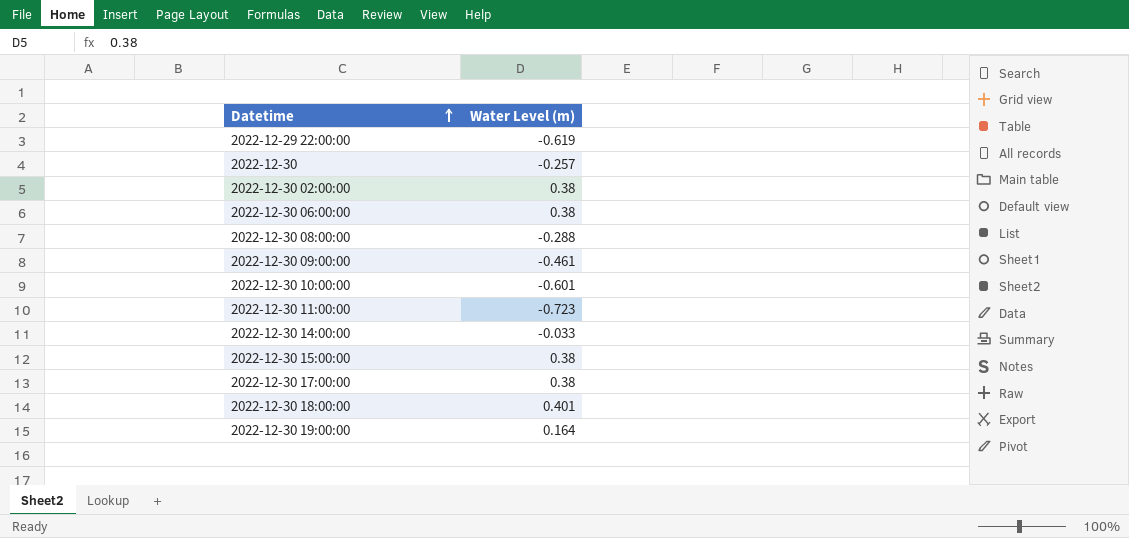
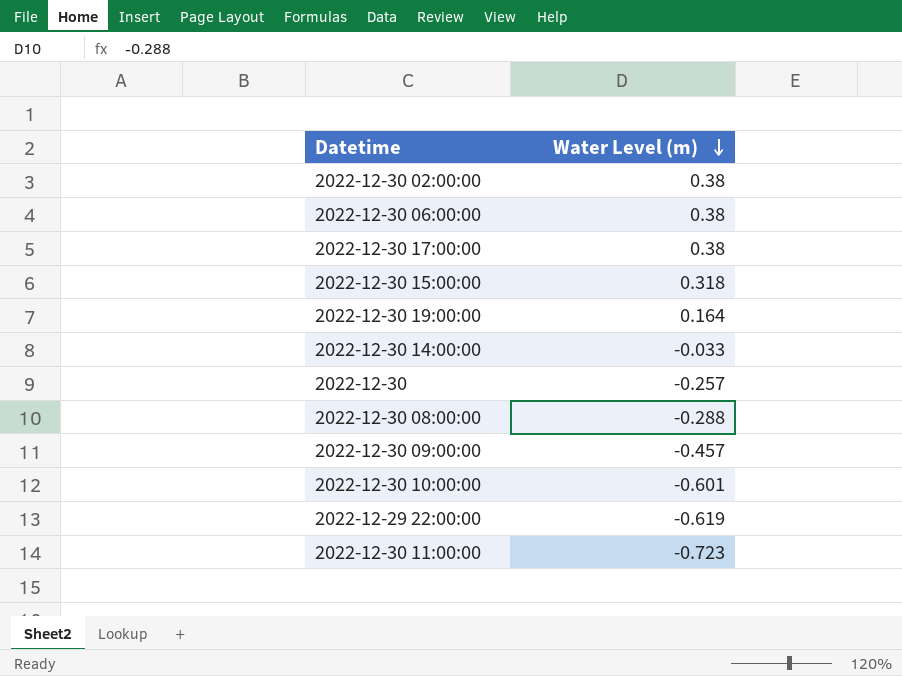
row order: Datetime ascending -> Water Level (m) descending
row 2022-12-30 18:00:00: 0.401 -> none
2022-12-30 15:00:00 | Water Level (m): 0.38 -> 0.318
2022-12-30 09:00:00 | Water Level (m): -0.461 -> -0.457

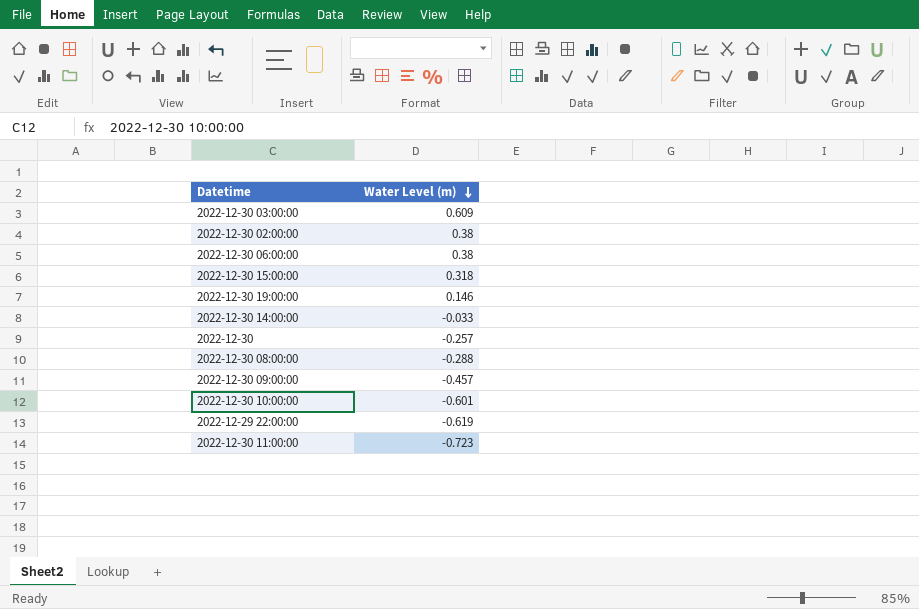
row 2022-12-30 17:00:00: 0.38 -> none
row 2022-12-30 03:00:00: none -> 0.609
2022-12-30 19:00:00 | Water Level (m): 0.164 -> 0.146

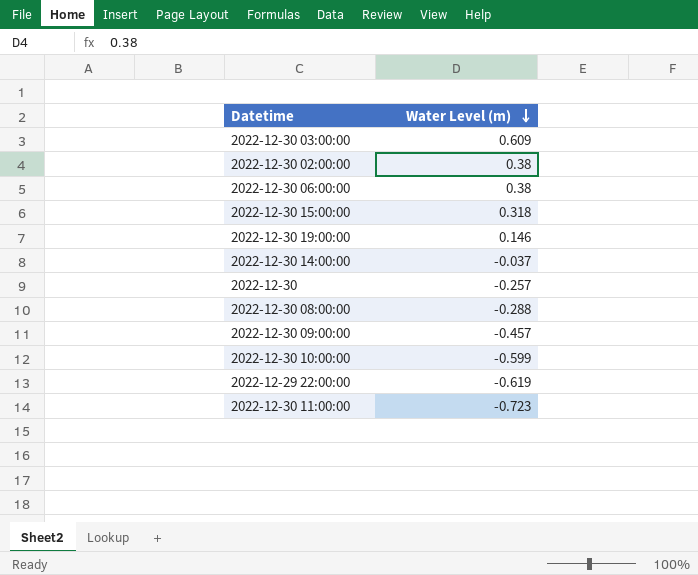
2022-12-30 14:00:00 | Water Level (m): -0.033 -> -0.037
2022-12-30 10:00:00 | Water Level (m): -0.601 -> -0.599

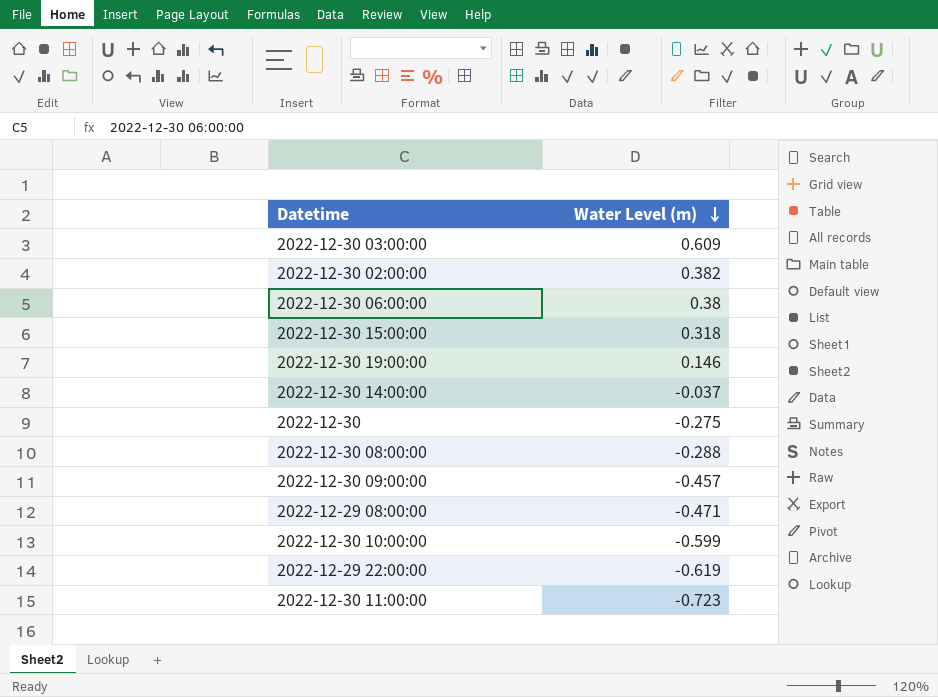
2022-12-30 02:00:00 | Water Level (m): 0.38 -> 0.382
2022-12-30 | Water Level (m): -0.257 -> -0.275
row 2022-12-29 08:00:00: none -> -0.471

